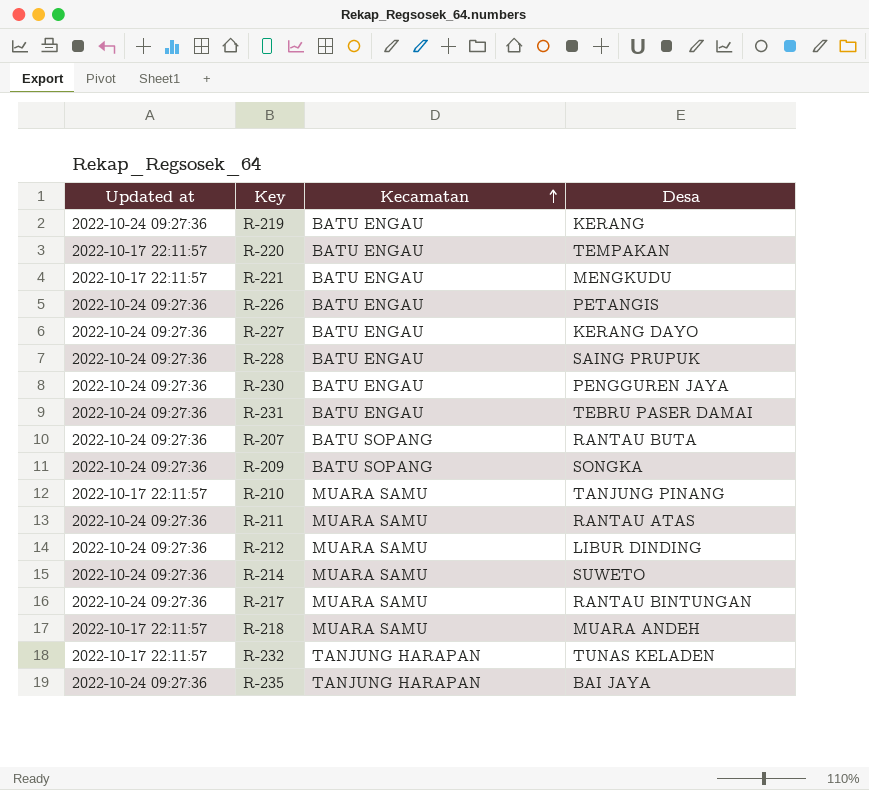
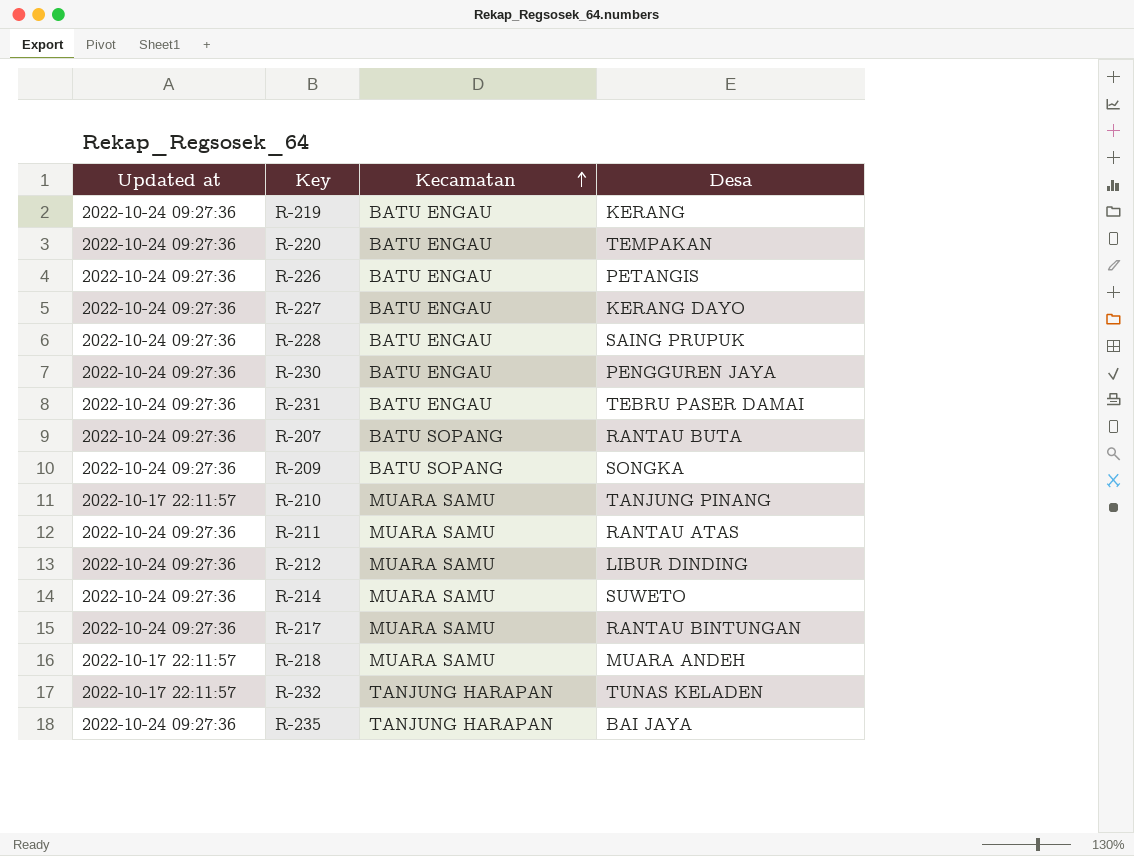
row R-221: 2022-10-17 22:11:57 | BATU ENGAU | MENGKUDU -> none
R-220 | Updated at: 2022-10-17 22:11:57 -> 2022-10-24 09:27:36

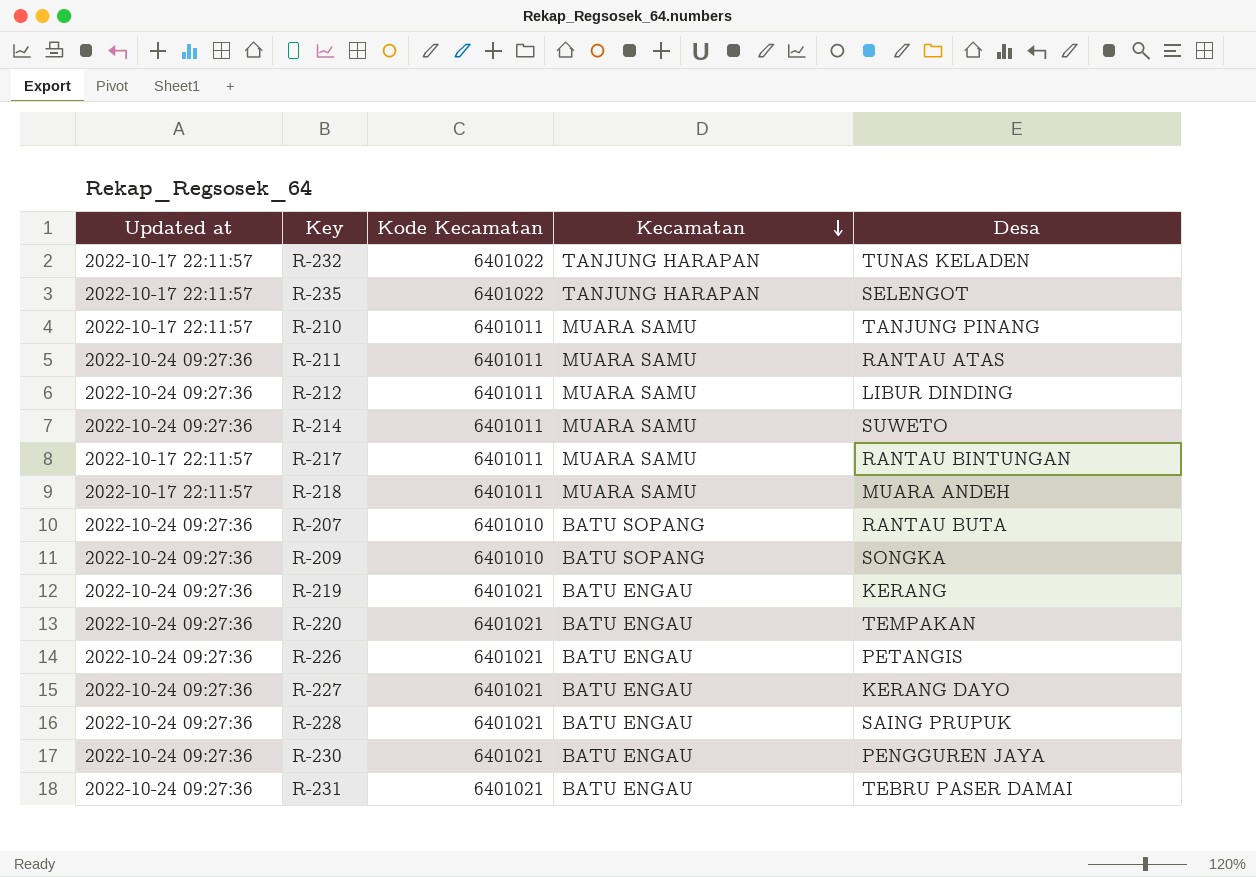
row order: Kecamatan ascending -> Kecamatan descending
column Kode Kecamatan | position: none -> 3
R-235 | Updated at: 2022-10-24 09:27:36 -> 2022-10-17 22:11:57
R-235 | Desa: BAI JAYA -> SELENGOT
R-217 | Updated at: 2022-10-24 09:27:36 -> 2022-10-17 22:11:57

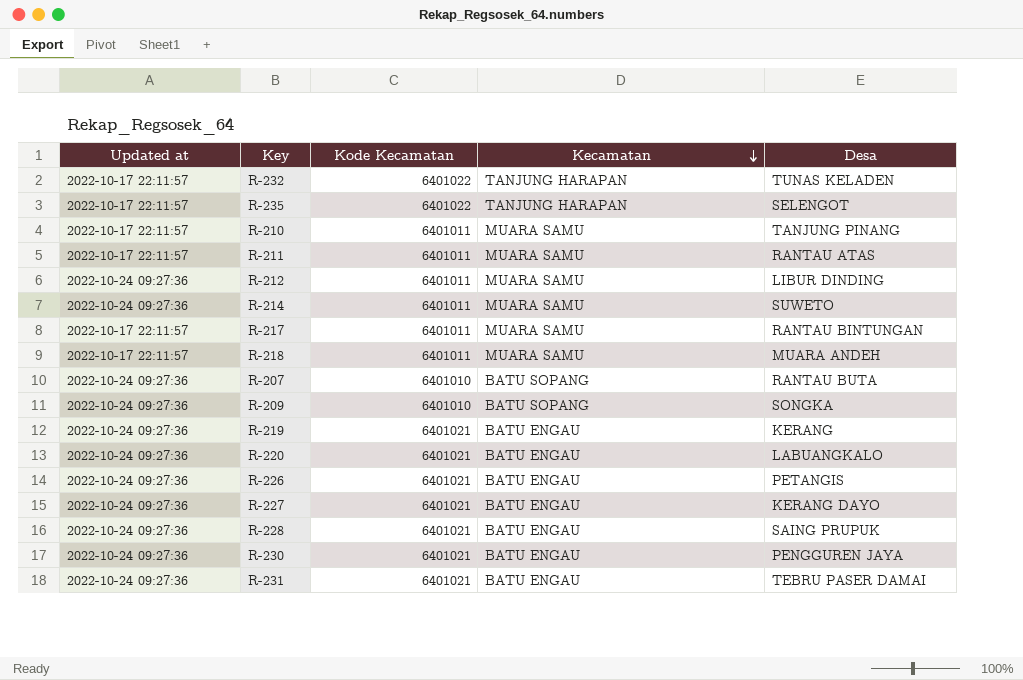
R-211 | Updated at: 2022-10-24 09:27:36 -> 2022-10-17 22:11:57
R-220 | Desa: TEMPAKAN -> LABUANGKALO

